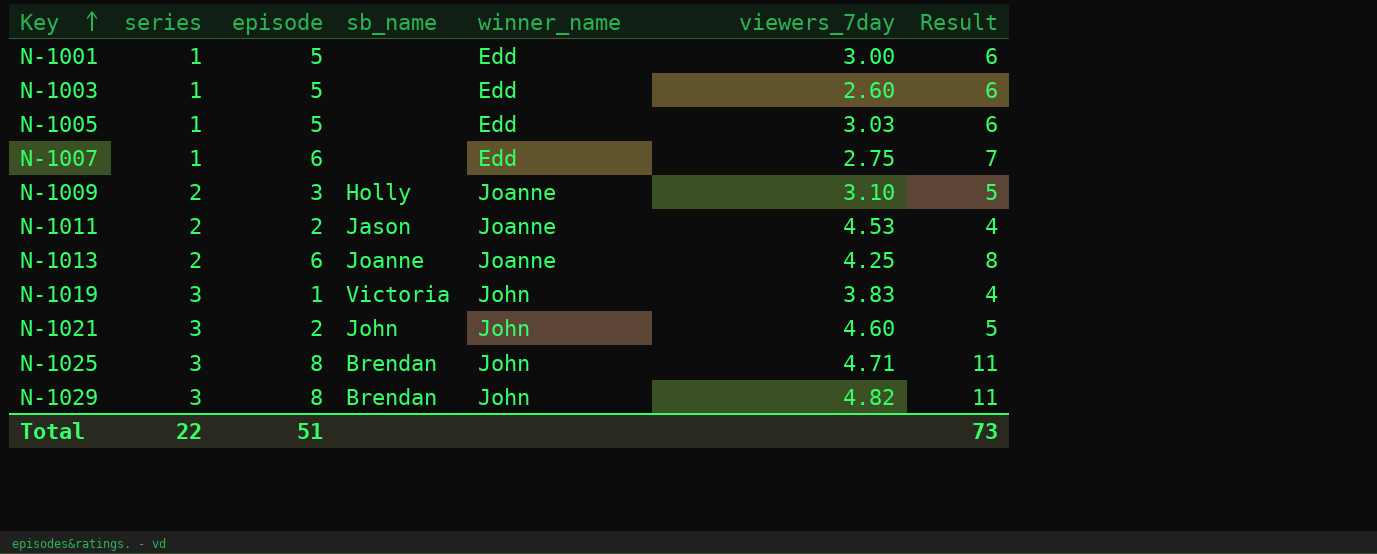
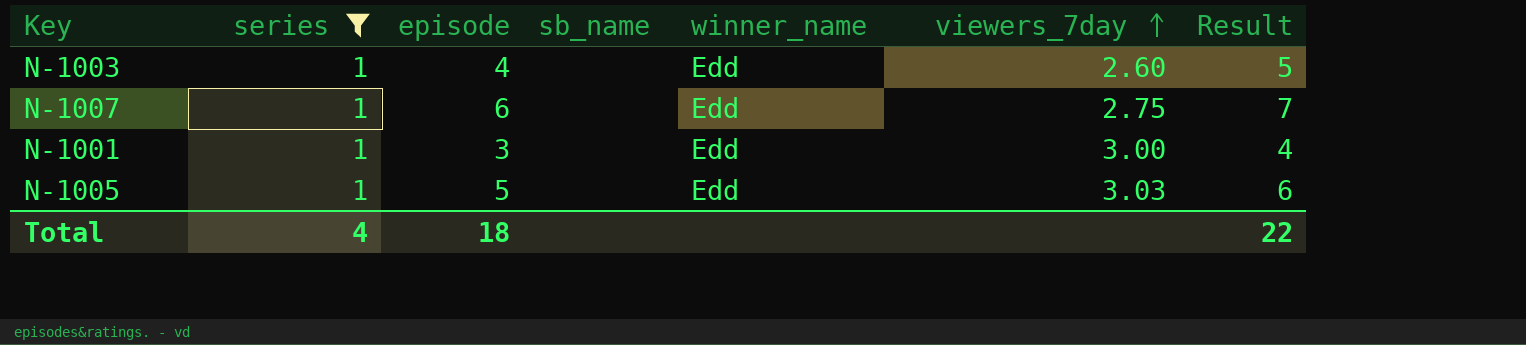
filter: none -> series = 1
row order: Key ascending -> viewers_7day ascending
N-1003 | episode: 5 -> 4
N-1003 | Result: 6 -> 5
N-1001 | episode: 5 -> 3
N-1001 | Result: 6 -> 4
Total | series: 22 -> 4
Total | episode: 51 -> 18
Total | Result: 73 -> 22

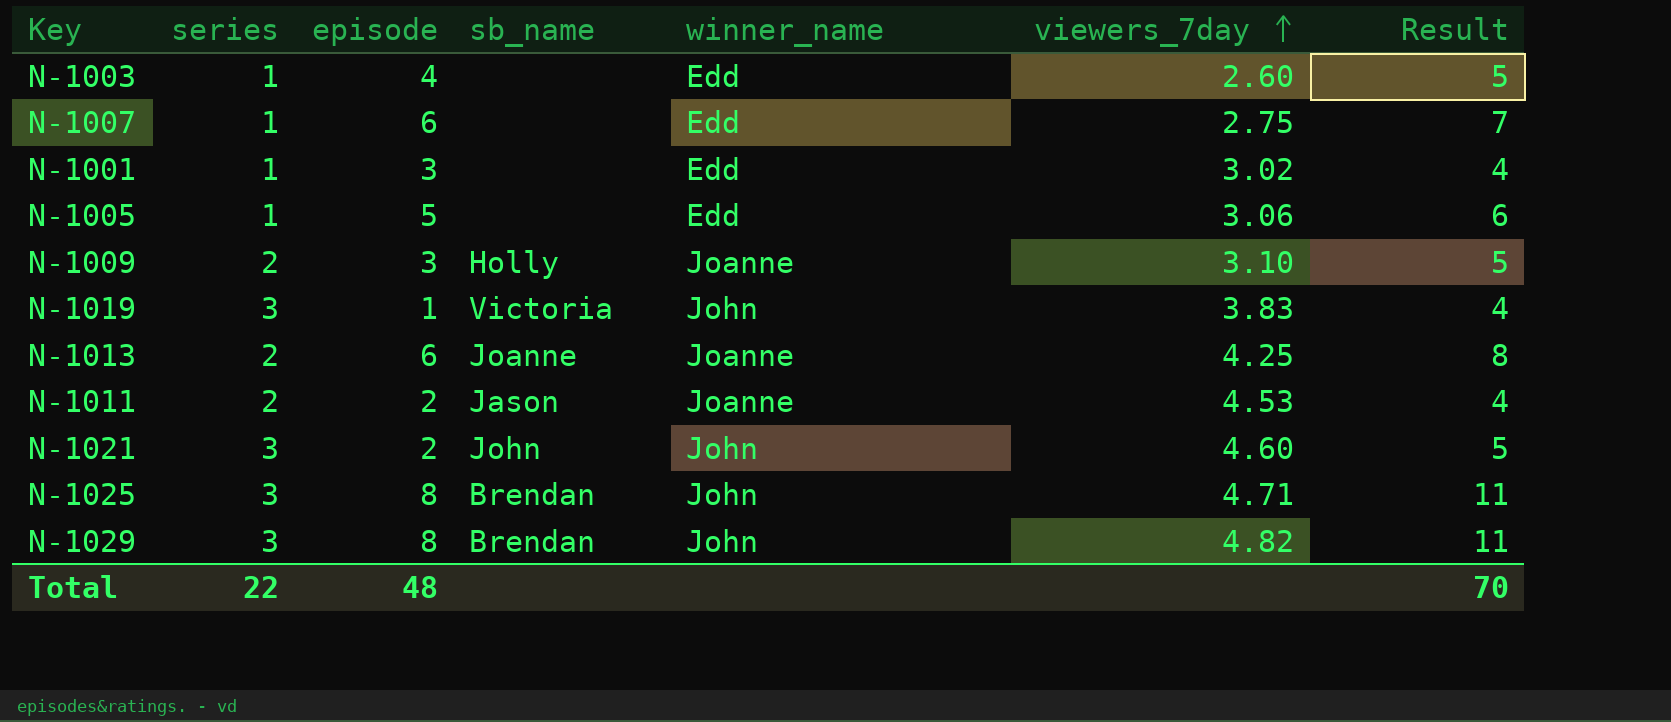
filter: series = 1 -> none
N-1001 | viewers_7day: 3.00 -> 3.02
N-1005 | viewers_7day: 3.03 -> 3.06
Total | series: 4 -> 22
Total | episode: 18 -> 48
Total | Result: 22 -> 70

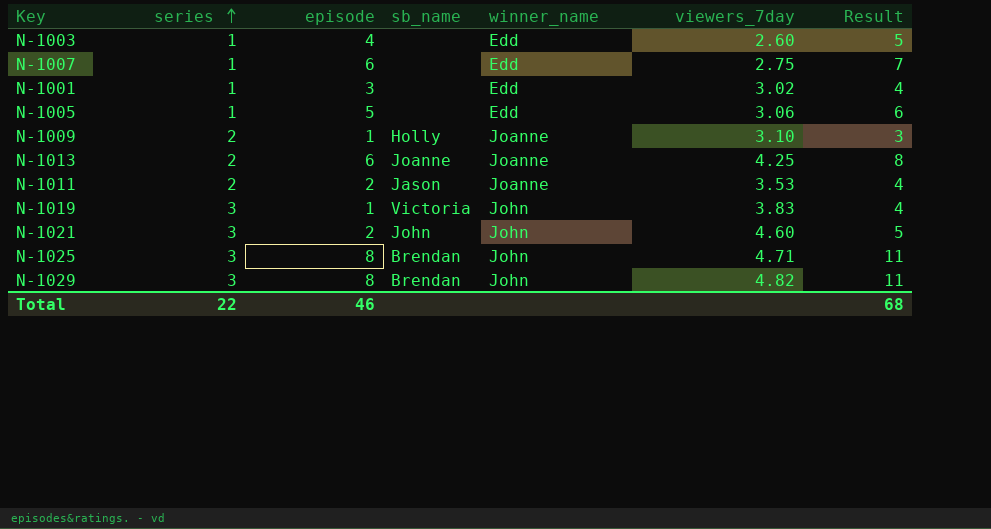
row order: viewers_7day ascending -> series ascending
N-1009 | episode: 3 -> 1
N-1009 | Result: 5 -> 3
N-1011 | viewers_7day: 4.53 -> 3.53
Total | episode: 48 -> 46
Total | Result: 70 -> 68

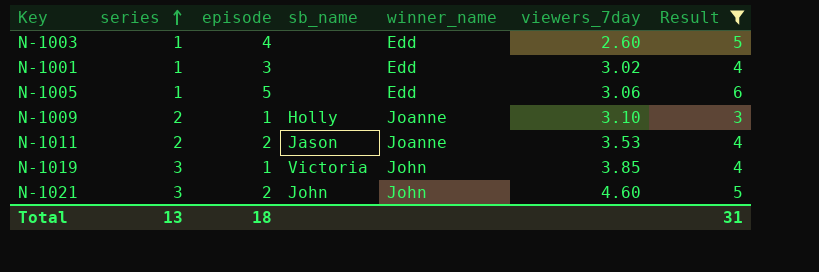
filter: none -> Result <= 6
N-1019 | viewers_7day: 3.83 -> 3.85
Total | series: 22 -> 13
Total | episode: 46 -> 18
Total | Result: 68 -> 31

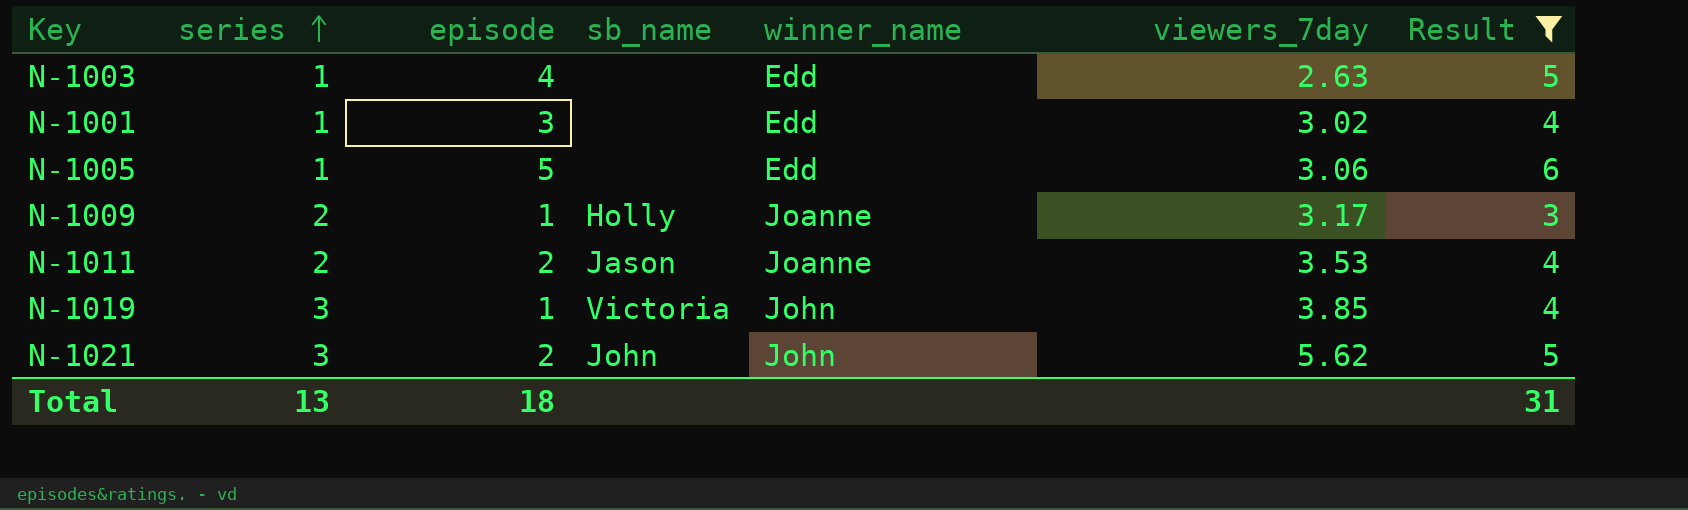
N-1003 | viewers_7day: 2.60 -> 2.63
N-1009 | viewers_7day: 3.10 -> 3.17
N-1021 | viewers_7day: 4.60 -> 5.62

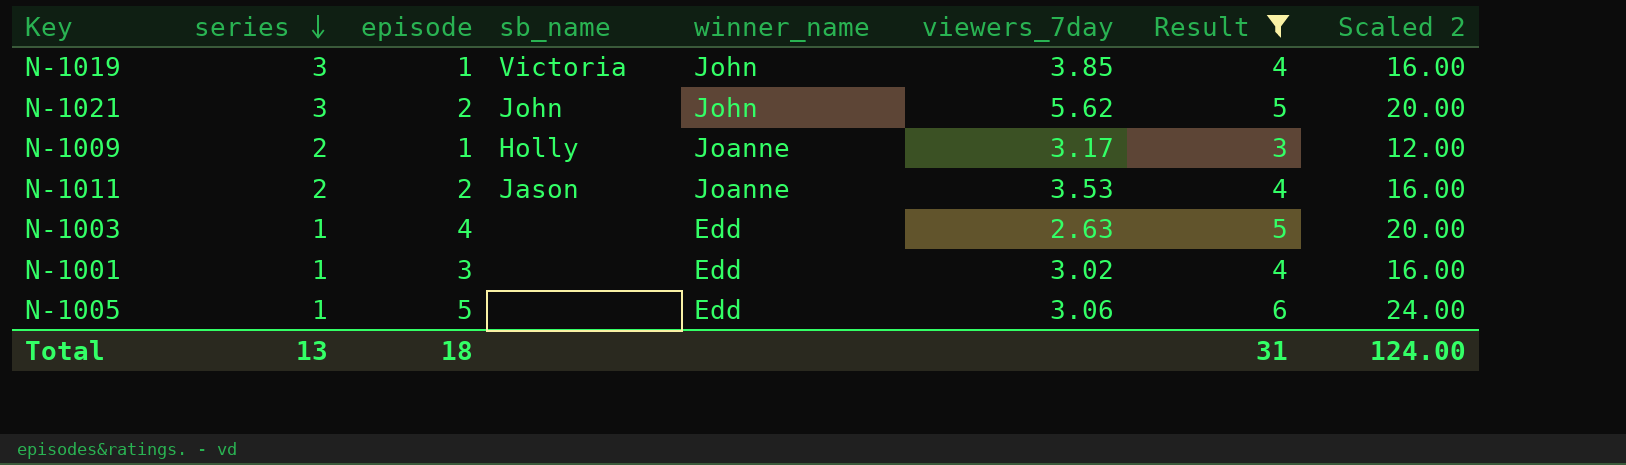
row order: series ascending -> series descending
column Scaled 2 | formula: none -> [Result] * 4

